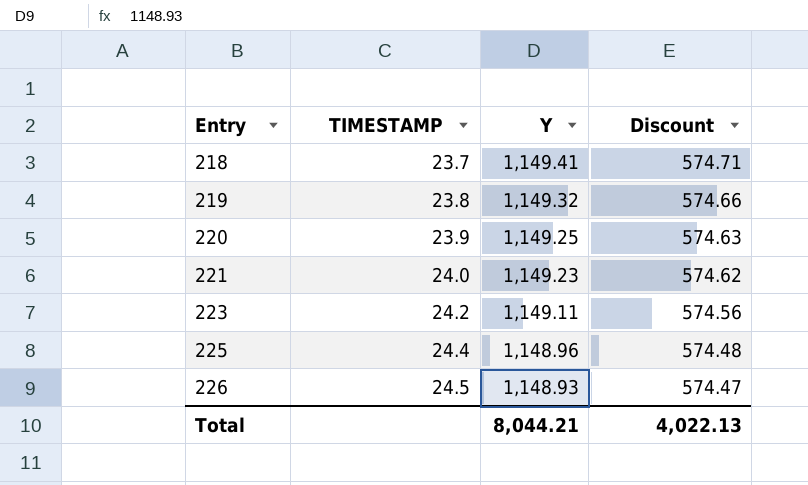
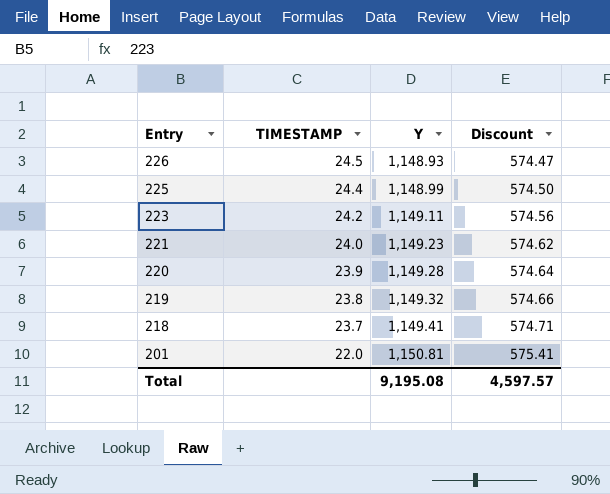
row order: Entry ascending -> Entry descending
225 | Y: 1,148.96 -> 1,148.99
225 | Discount: 574.48 -> 574.50
220 | Y: 1,149.25 -> 1,149.28
220 | Discount: 574.63 -> 574.64
row 201: none -> 22.0 | 1,150.81 | 575.41
Total | Y: 8,044.21 -> 9,195.08
Total | Discount: 4,022.13 -> 4,597.57

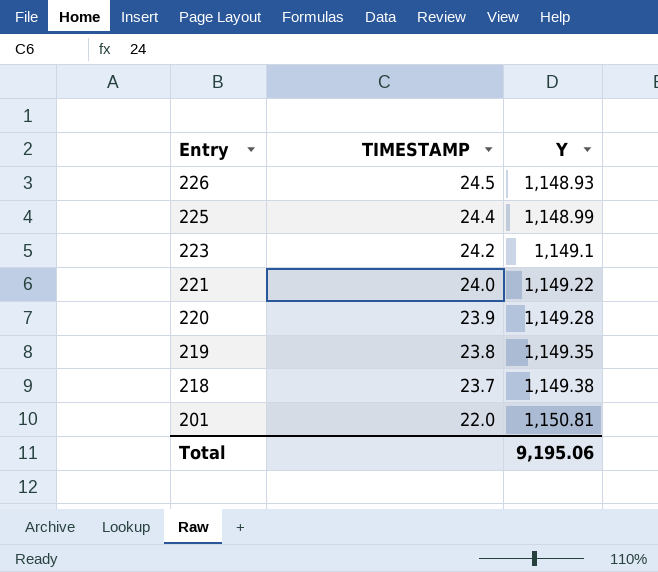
column Discount | formula: [Y] * 0.5 -> none
223 | Y: 1,149.11 -> 1,149.1
221 | Y: 1,149.23 -> 1,149.22
219 | Y: 1,149.32 -> 1,149.35
218 | Y: 1,149.41 -> 1,149.38
Total | Y: 9,195.08 -> 9,195.06

